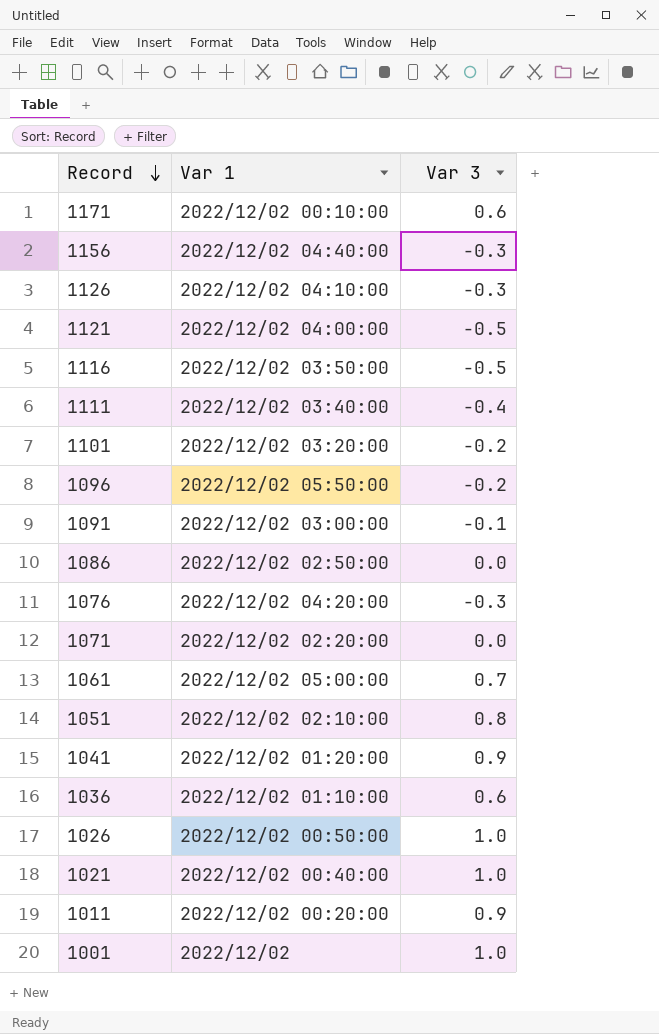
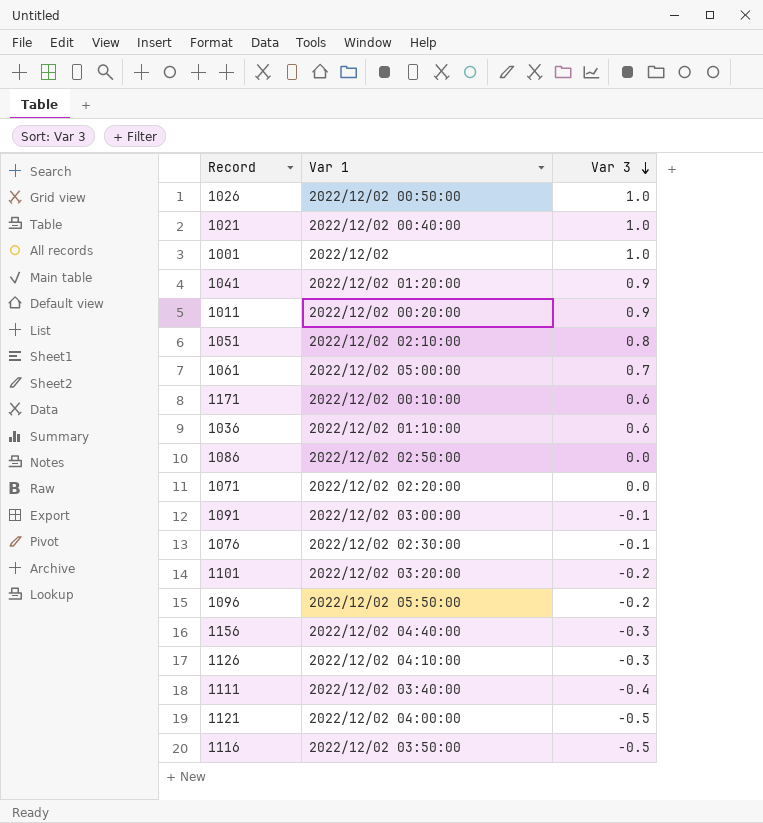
row order: Record descending -> Var 3 descending
1076 | Var 1: 2022/12/02 04:20:00 -> 2022/12/02 02:30:00
1076 | Var 3: -0.3 -> -0.1

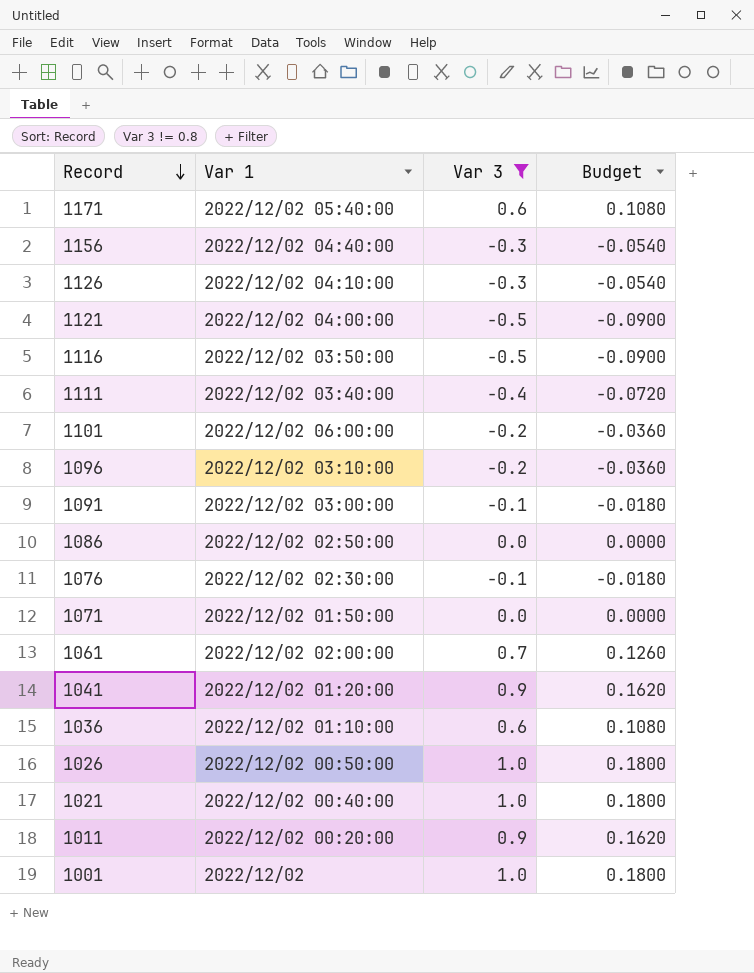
filter: none -> Var 3 != 0.8
row order: Var 3 descending -> Record descending
column Budget | formula: none -> [Var 3] * 0.18
1171 | Var 1: 2022/12/02 00:10:00 -> 2022/12/02 05:40:00
1101 | Var 1: 2022/12/02 03:20:00 -> 2022/12/02 06:00:00
1096 | Var 1: 2022/12/02 05:50:00 -> 2022/12/02 03:10:00
1071 | Var 1: 2022/12/02 02:20:00 -> 2022/12/02 01:50:00
1061 | Var 1: 2022/12/02 05:00:00 -> 2022/12/02 02:00:00

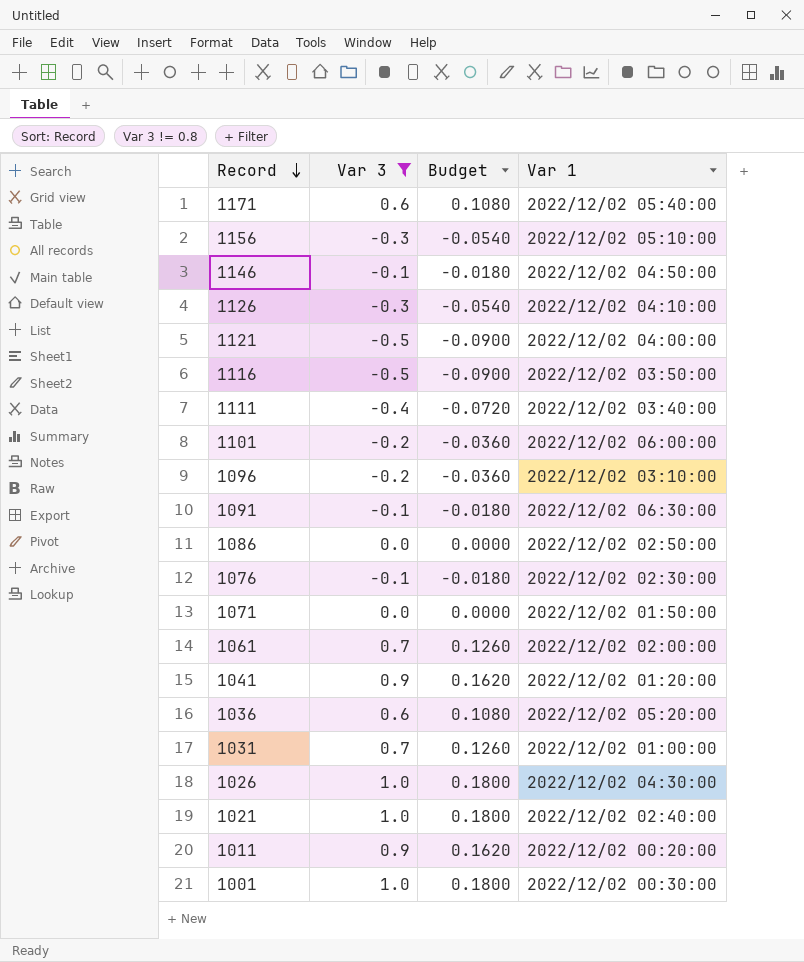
column Var 1 | position: 2 -> 4
1156 | Var 1: 2022/12/02 04:40:00 -> 2022/12/02 05:10:00
row 1146: none -> -0.1 | -0.0180 | 2022/12/02 04:50:00
1091 | Var 1: 2022/12/02 03:00:00 -> 2022/12/02 06:30:00
1036 | Var 1: 2022/12/02 01:10:00 -> 2022/12/02 05:20:00
row 1031: none -> 0.7 | 0.1260 | 2022/12/02 01:00:00
1026 | Var 1: 2022/12/02 00:50:00 -> 2022/12/02 04:30:00
1021 | Var 1: 2022/12/02 00:40:00 -> 2022/12/02 02:40:00
1001 | Var 1: 2022/12/02 -> 2022/12/02 00:30:00

